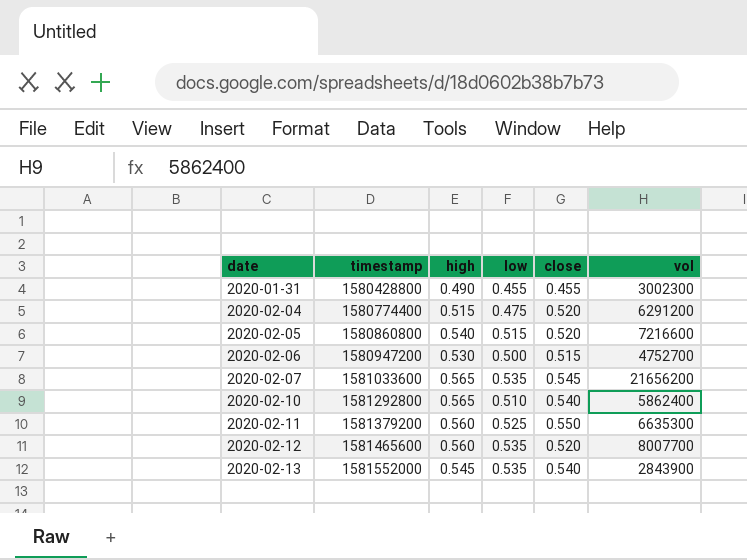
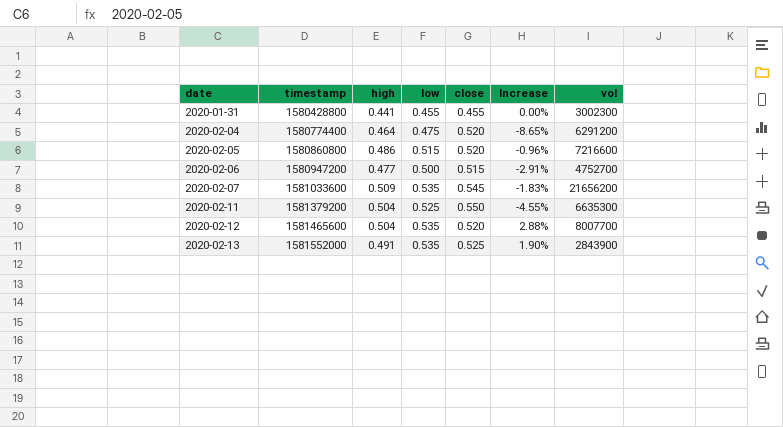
column Increase | formula: none -> ([low] - [close]) / [close]
row 2020-02-10: 1581292800 | 0.565 | 0.510 | 0.540 | 5862400 -> none
2020-01-31 | high: 0.490 -> 0.441
2020-02-04 | high: 0.515 -> 0.464
2020-02-05 | high: 0.540 -> 0.486
2020-02-06 | high: 0.530 -> 0.477
2020-02-07 | high: 0.565 -> 0.509
2020-02-11 | high: 0.560 -> 0.504
2020-02-12 | high: 0.560 -> 0.504
2020-02-13 | high: 0.545 -> 0.491
2020-02-13 | close: 0.540 -> 0.525

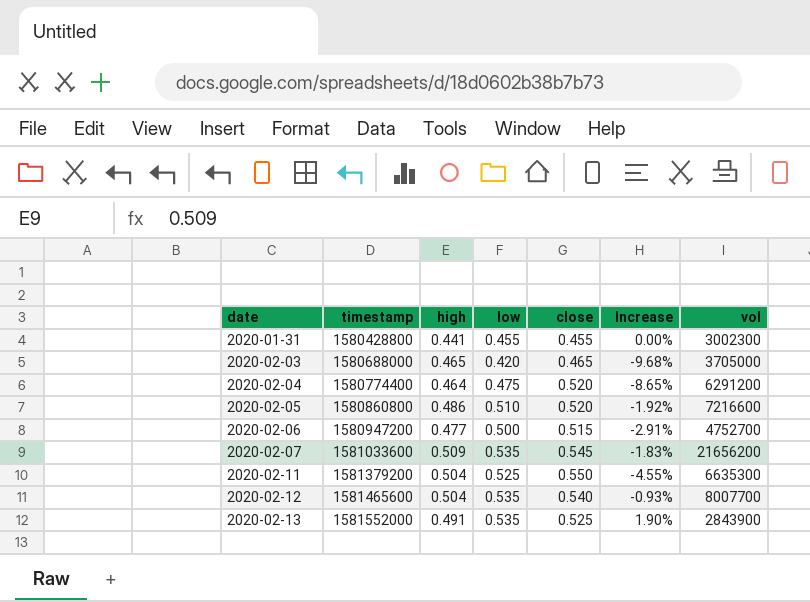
row 2020-02-03: none -> 1580688000 | 0.465 | 0.420 | 0.465 | -9.68% | 3705000
2020-02-05 | low: 0.515 -> 0.510
2020-02-05 | Increase: -0.96% -> -1.92%
2020-02-12 | close: 0.520 -> 0.540
2020-02-12 | Increase: 2.88% -> -0.93%

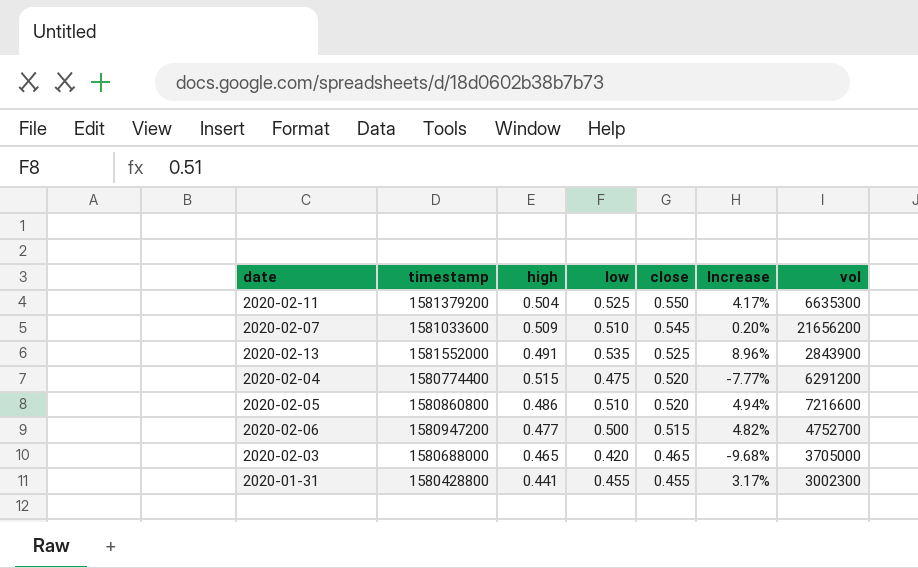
row order: date ascending -> close descending
column Increase | formula: ([low] - [close]) / [close] -> ([low] - [high]) / [high]
row 2020-02-12: 1581465600 | 0.504 | 0.535 | 0.540 | -0.93% | 8007700 -> none
2020-02-07 | low: 0.535 -> 0.510
2020-02-04 | high: 0.464 -> 0.515

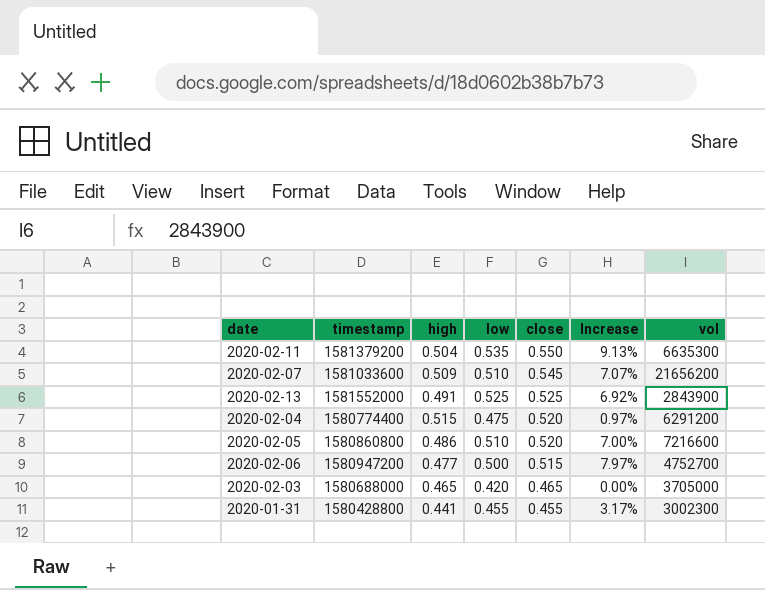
column Increase | formula: ([low] - [high]) / [high] -> ([close] - [high]) / [high]
2020-02-11 | low: 0.525 -> 0.535
2020-02-13 | low: 0.535 -> 0.525

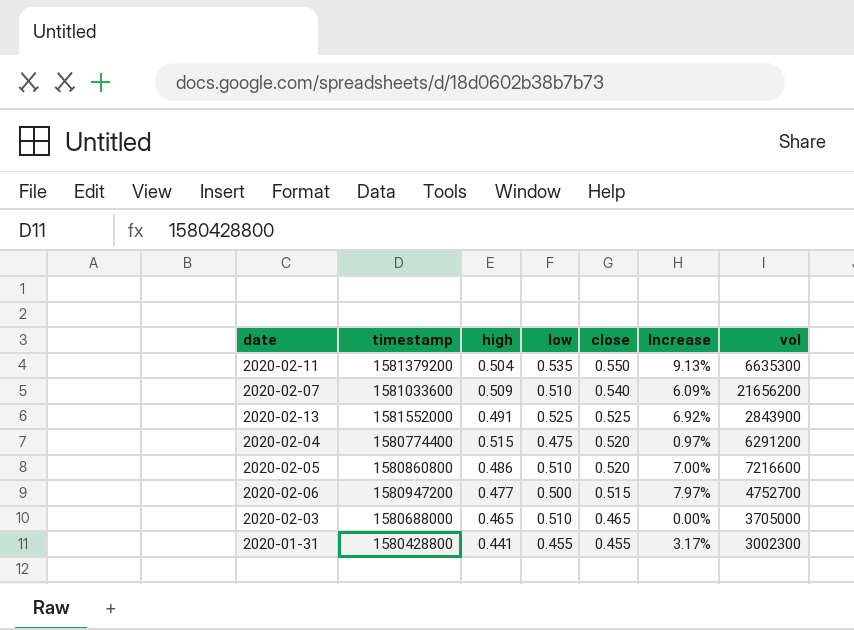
2020-02-07 | close: 0.545 -> 0.540
2020-02-07 | Increase: 7.07% -> 6.09%
2020-02-03 | low: 0.420 -> 0.510

